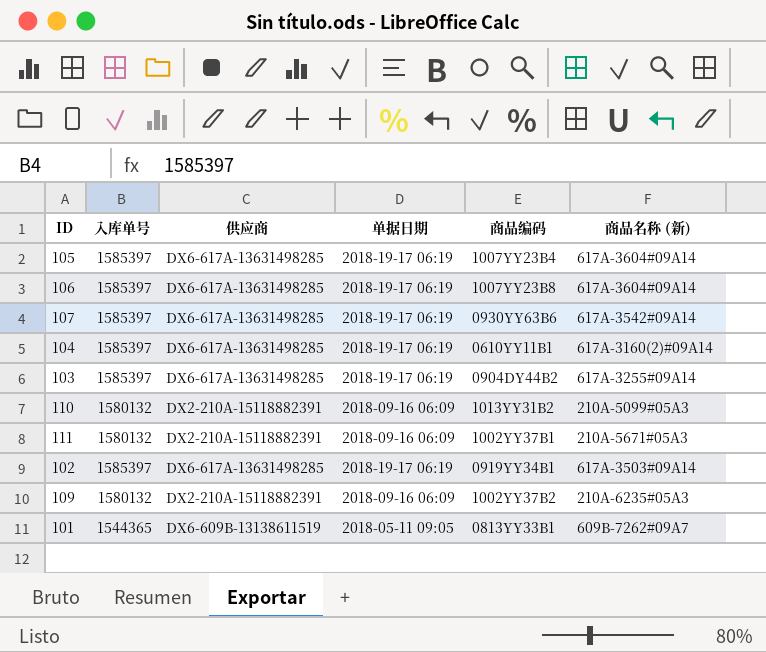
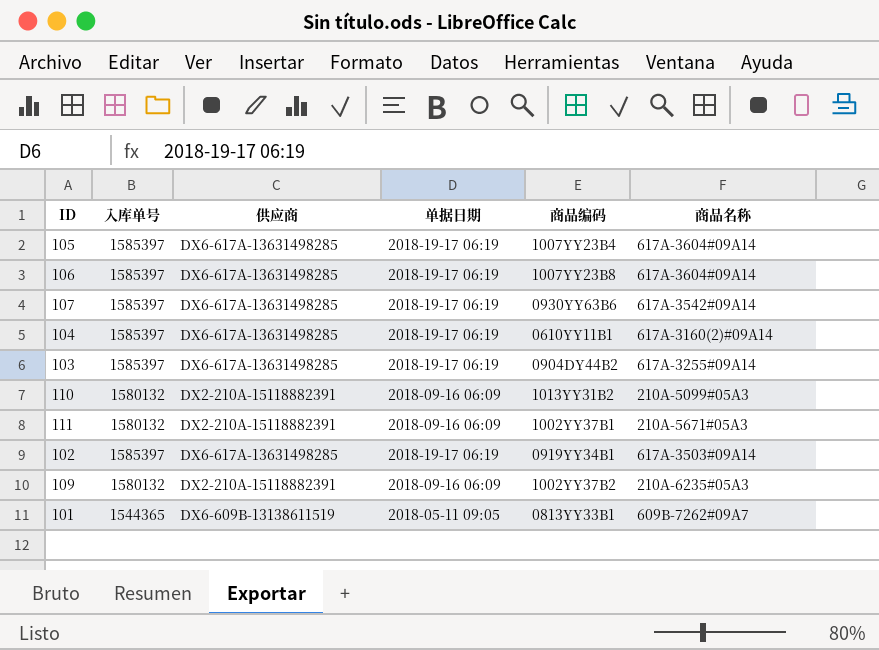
column name: 商品名称 (新) -> 商品名称

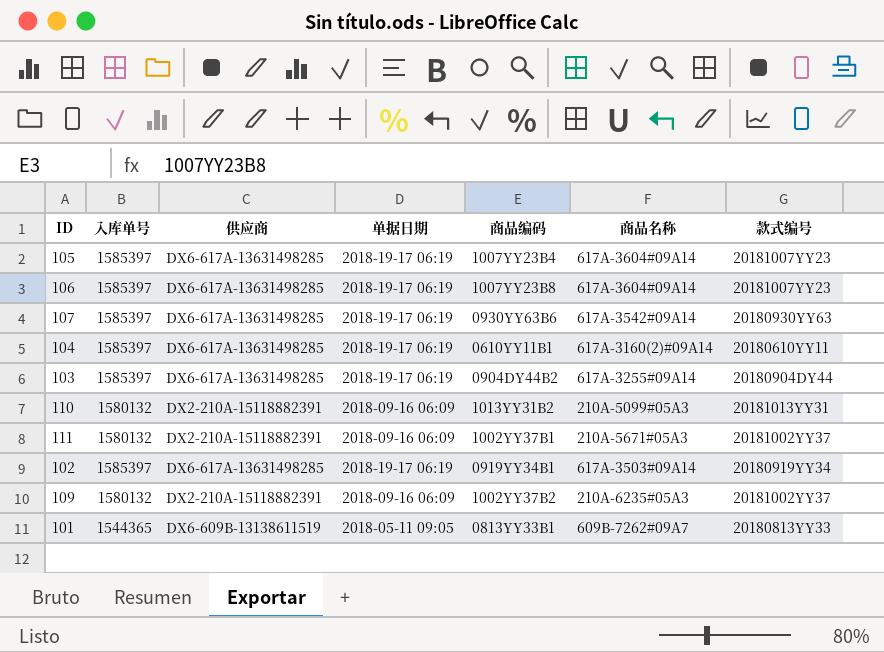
column 款式编号 | position: none -> 7

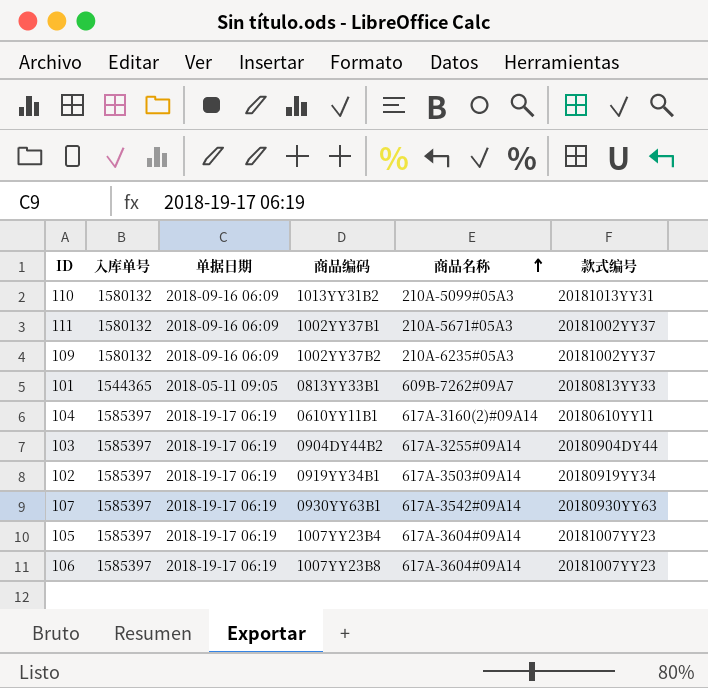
row order: none -> 商品名称 ascending
column 供应商 | position: 3 -> none
107 | 商品编码: 0930YY63B6 -> 0930YY63B1

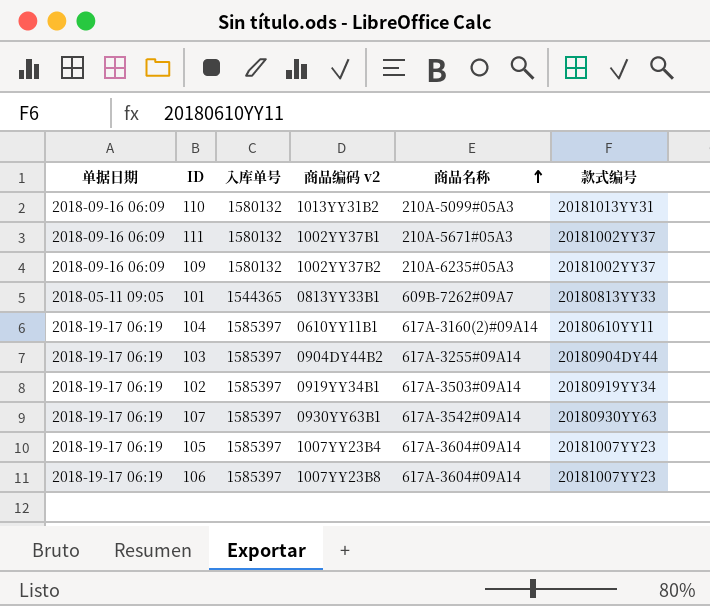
column 单据日期 | position: 3 -> 1
column name: 商品编码 -> 商品编码 v2

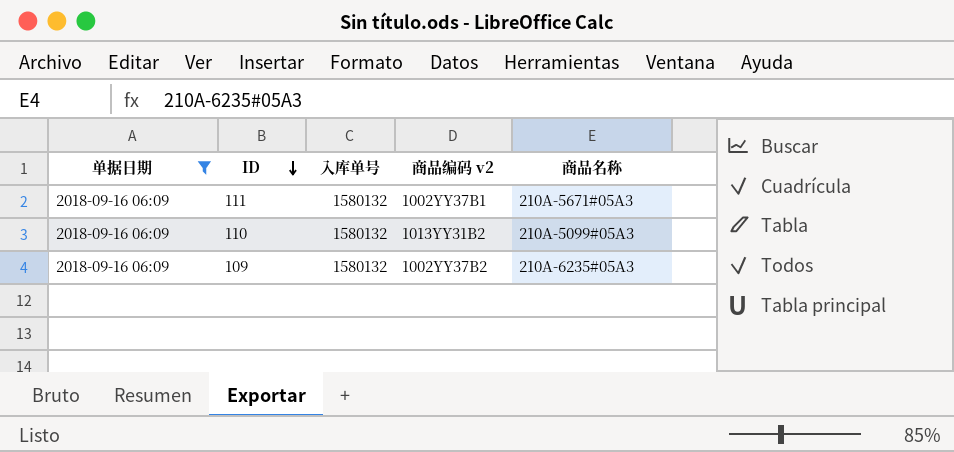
filter: none -> 单据日期 = 2018-09-16 06:09
row order: 商品名称 ascending -> ID descending
column 款式编号 | position: 6 -> none

